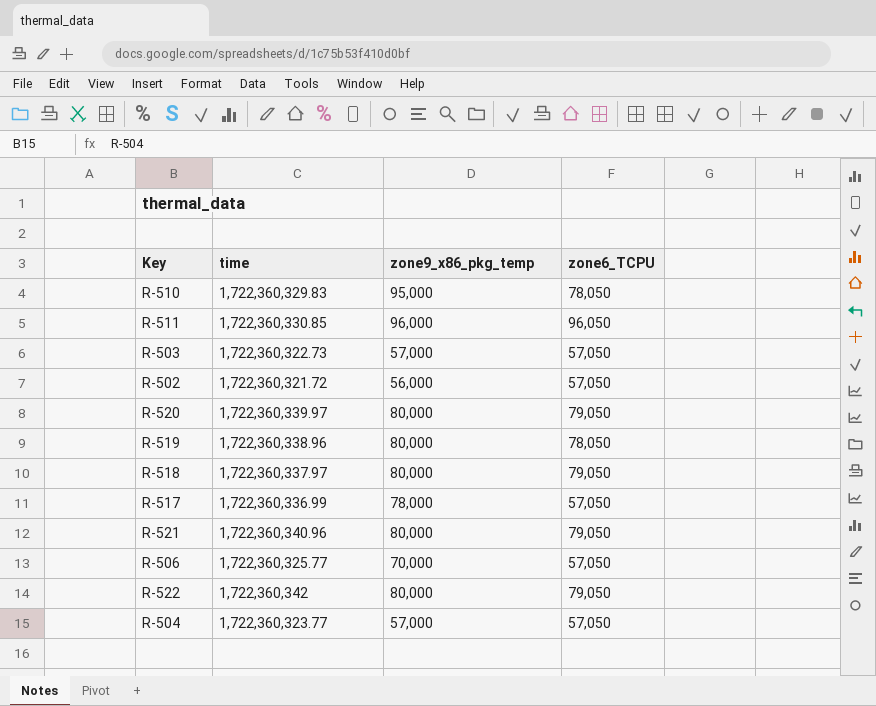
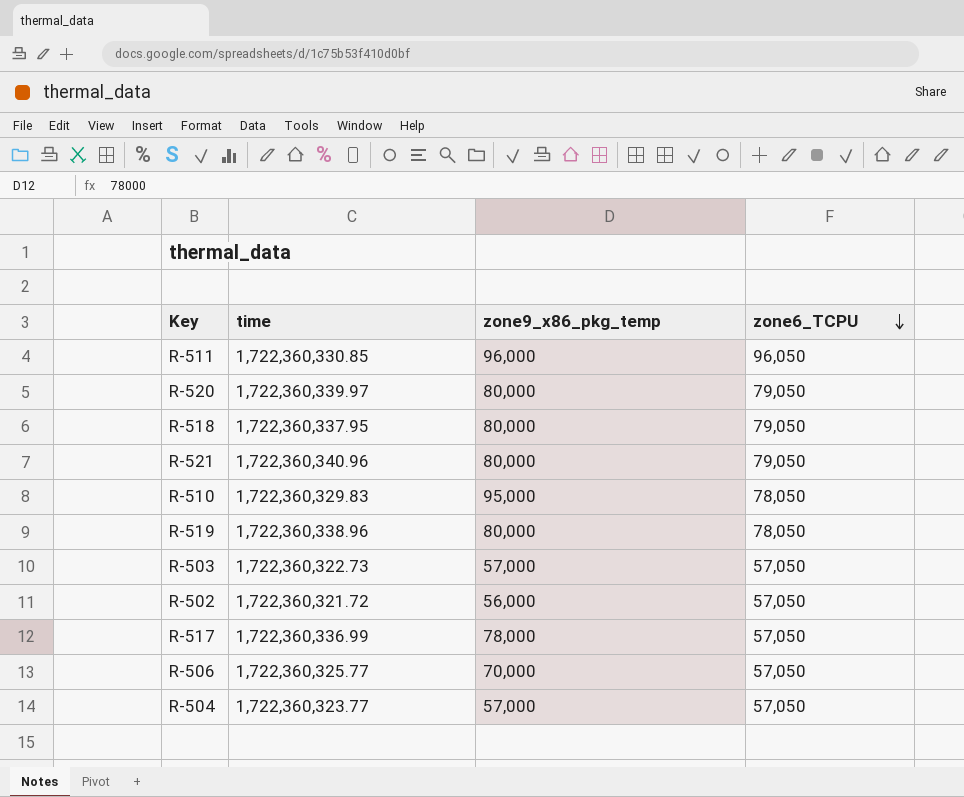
row order: none -> zone6_TCPU descending
row R-522: 1,722,360,342 | 80,000 | 79,050 -> none
R-518 | time: 1,722,360,337.97 -> 1,722,360,337.95

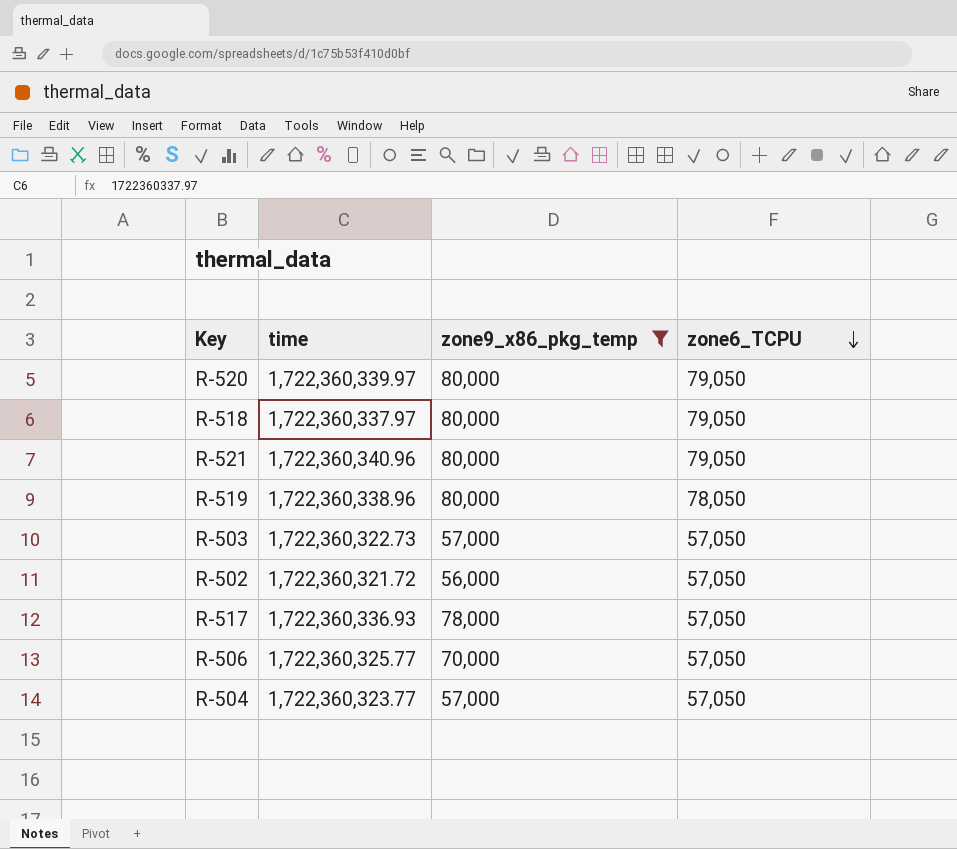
filter: none -> zone9_x86_pkg_temp <= 80,000
R-518 | time: 1,722,360,337.95 -> 1,722,360,337.97
R-517 | time: 1,722,360,336.99 -> 1,722,360,336.93

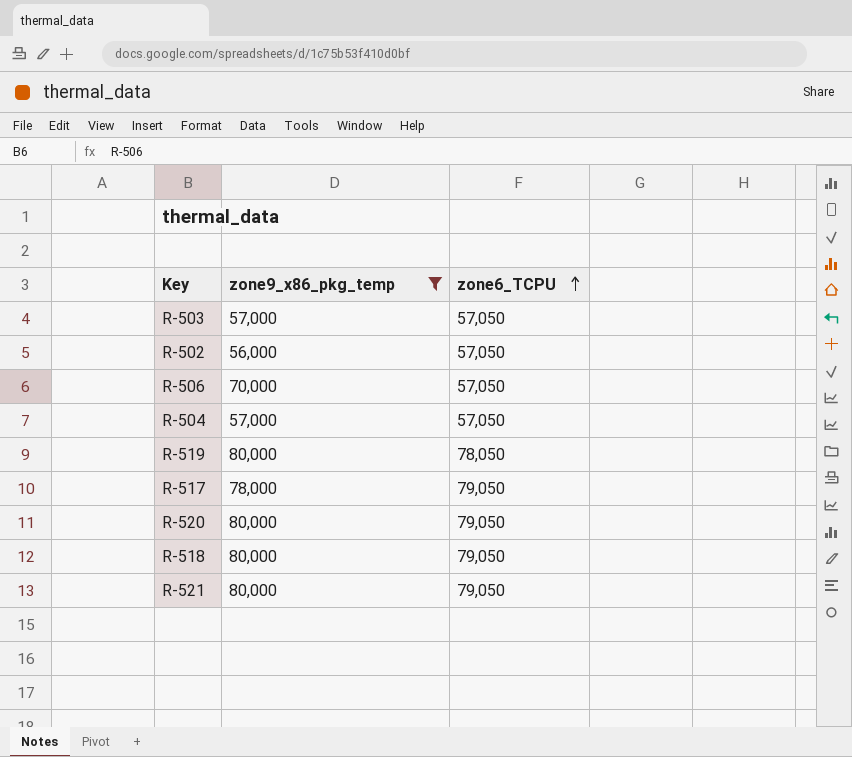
row order: zone6_TCPU descending -> zone6_TCPU ascending
column time | position: 2 -> none
R-517 | zone6_TCPU: 57,050 -> 79,050

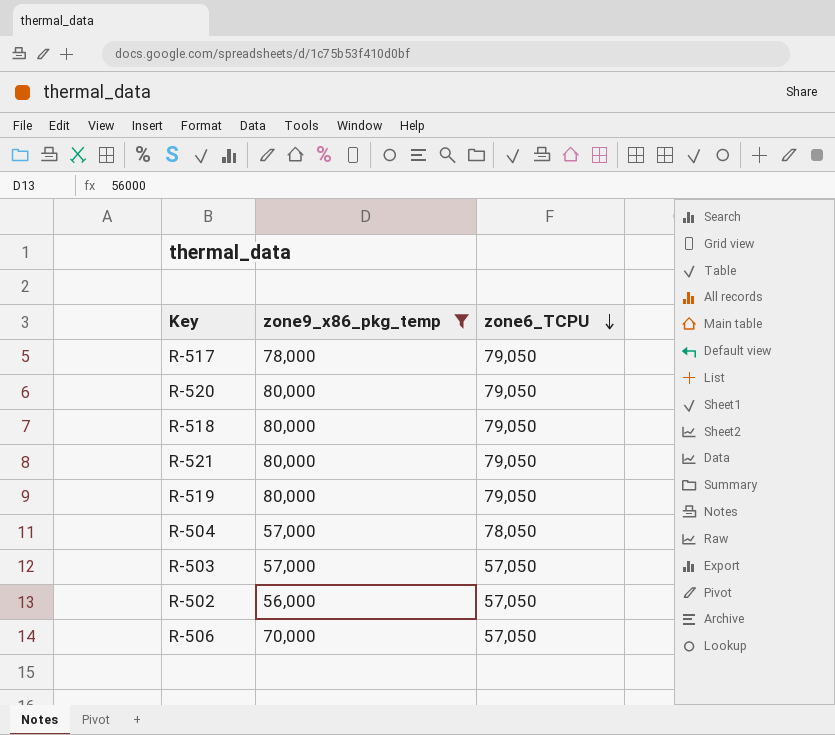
row order: zone6_TCPU ascending -> zone6_TCPU descending
R-519 | zone6_TCPU: 78,050 -> 79,050
R-504 | zone6_TCPU: 57,050 -> 78,050

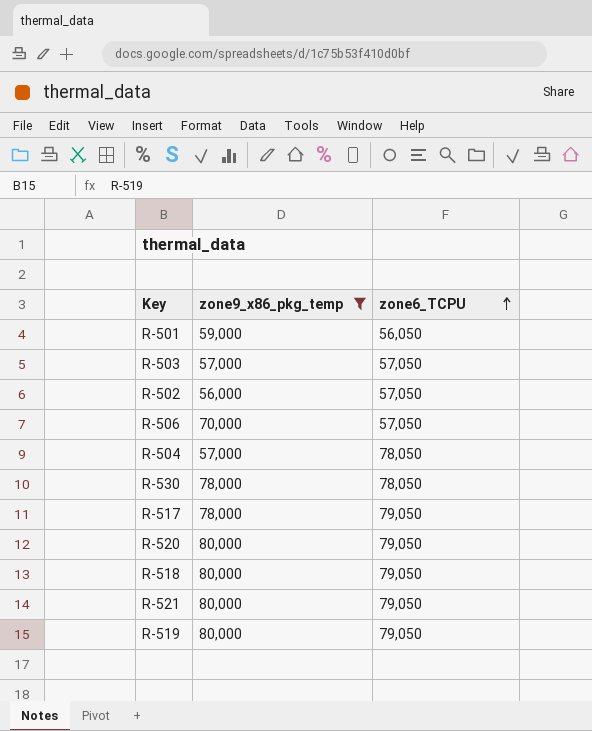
row order: zone6_TCPU descending -> zone6_TCPU ascending
row R-501: none -> 59,000 | 56,050
row R-530: none -> 78,000 | 78,050

